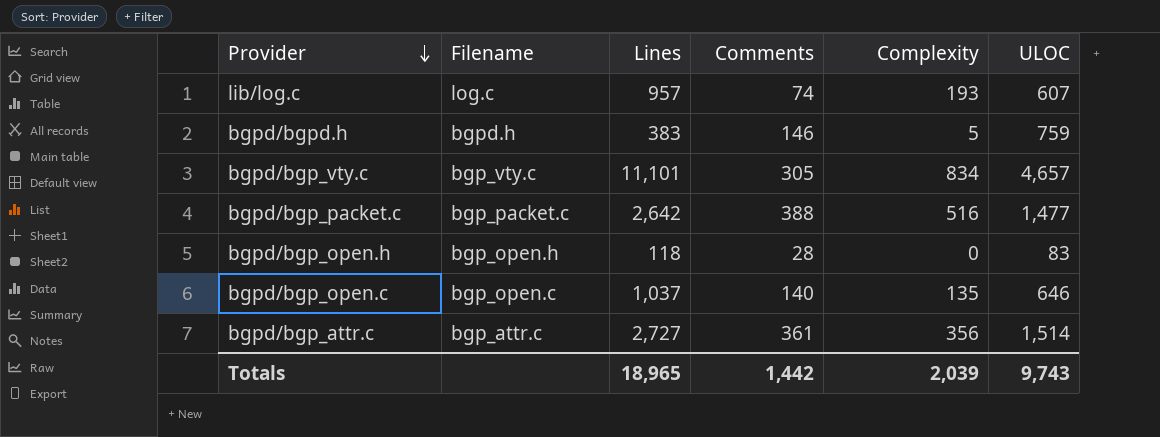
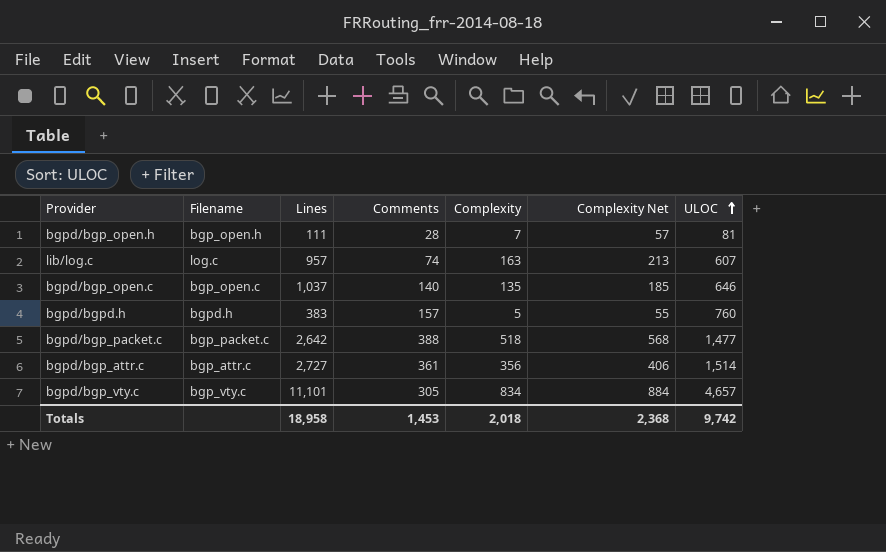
row order: Provider descending -> ULOC ascending
column Complexity Net | formula: none -> [Complexity] + 50
bgpd/bgp_open.h | Lines: 118 -> 111
bgpd/bgp_open.h | Complexity: 0 -> 7
bgpd/bgp_open.h | ULOC: 83 -> 81
lib/log.c | Complexity: 193 -> 163
bgpd/bgpd.h | Comments: 146 -> 157
bgpd/bgpd.h | ULOC: 759 -> 760
bgpd/bgp_packet.c | Complexity: 516 -> 518
Totals | Lines: 18,965 -> 18,958
Totals | Comments: 1,442 -> 1,453
Totals | Complexity: 2,039 -> 2,018
Totals | ULOC: 9,743 -> 9,742

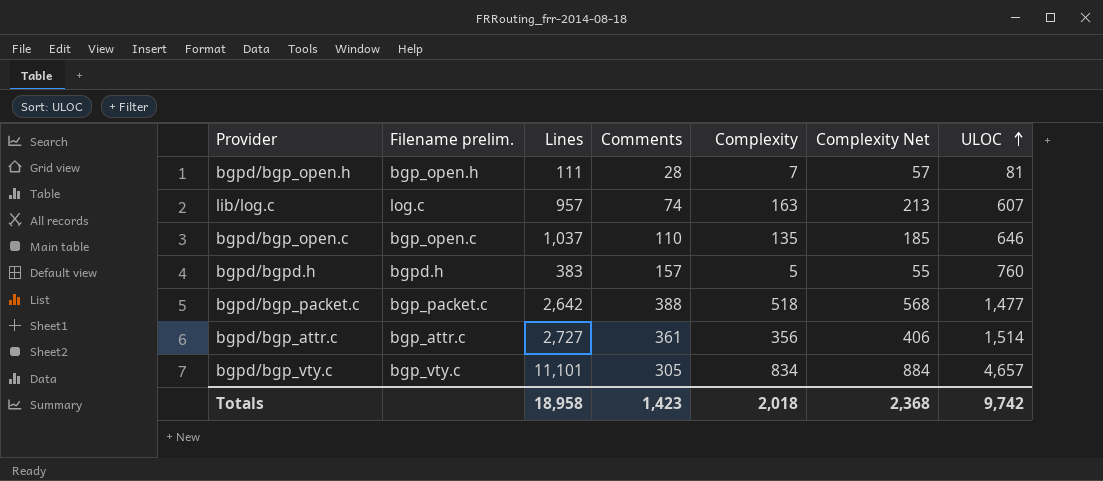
column name: Filename -> Filename prelim.
bgpd/bgp_open.c | Comments: 140 -> 110
Totals | Comments: 1,453 -> 1,423

